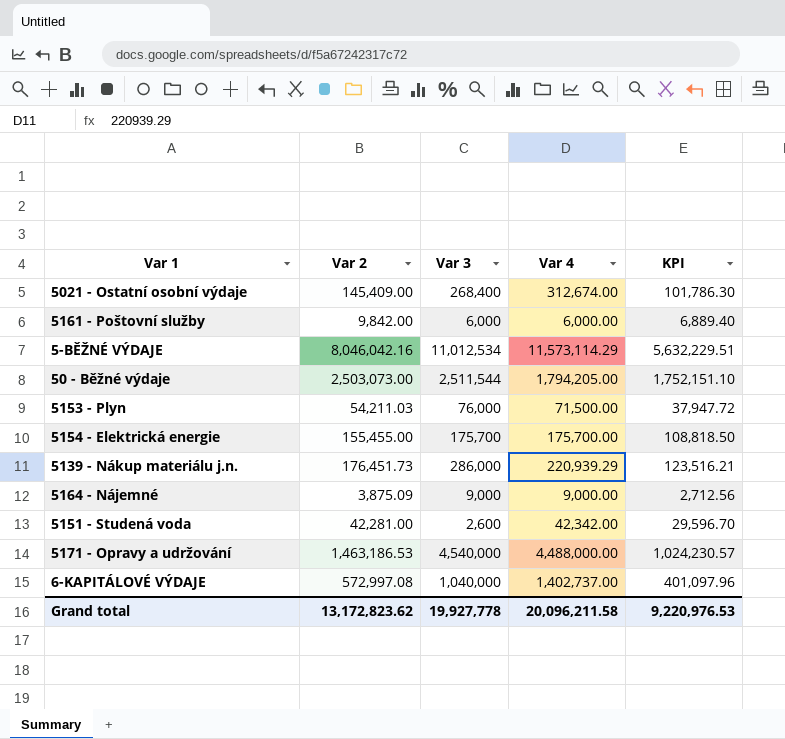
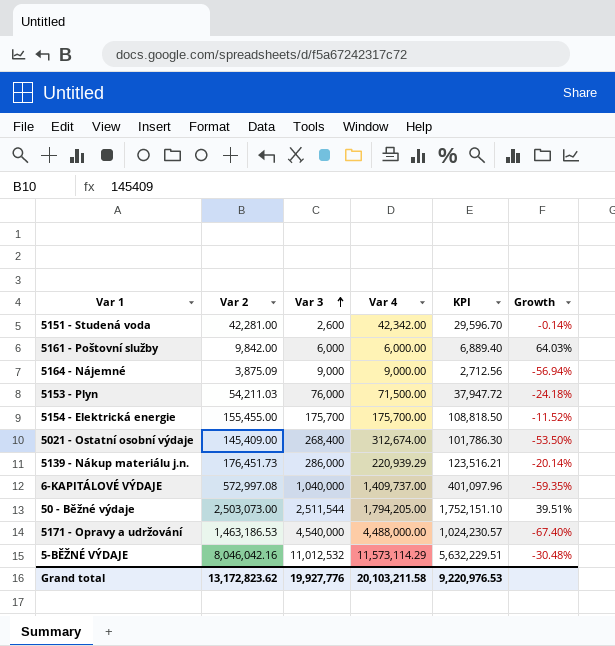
row order: none -> Var 3 ascending
column Growth | formula: none -> ([Var 2] - [Var 4]) / [Var 4]
6-KAPITÁLOVÉ VÝDAJE | Var 4: 1,402,737.00 -> 1,409,737.00
5-BĚŽNÉ VÝDAJE | Var 3: 11,012,534 -> 11,012,532
Grand total | Var 3: 19,927,778 -> 19,927,776
Grand total | Var 4: 20,096,211.58 -> 20,103,211.58

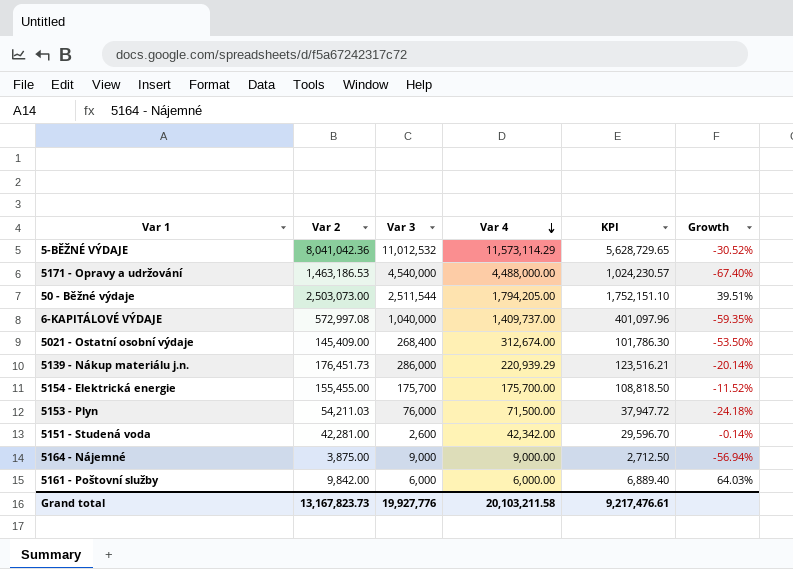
row order: Var 3 ascending -> Var 4 descending
5-BĚŽNÉ VÝDAJE | Var 2: 8,046,042.16 -> 8,041,042.36
5-BĚŽNÉ VÝDAJE | KPI: 5,632,229.51 -> 5,628,729.65
5-BĚŽNÉ VÝDAJE | Growth: -30.48% -> -30.52%
5164 - Nájemné | Var 2: 3,875.09 -> 3,875.00
5164 - Nájemné | KPI: 2,712.56 -> 2,712.50
Grand total | Var 2: 13,172,823.62 -> 13,167,823.73
Grand total | KPI: 9,220,976.53 -> 9,217,476.61

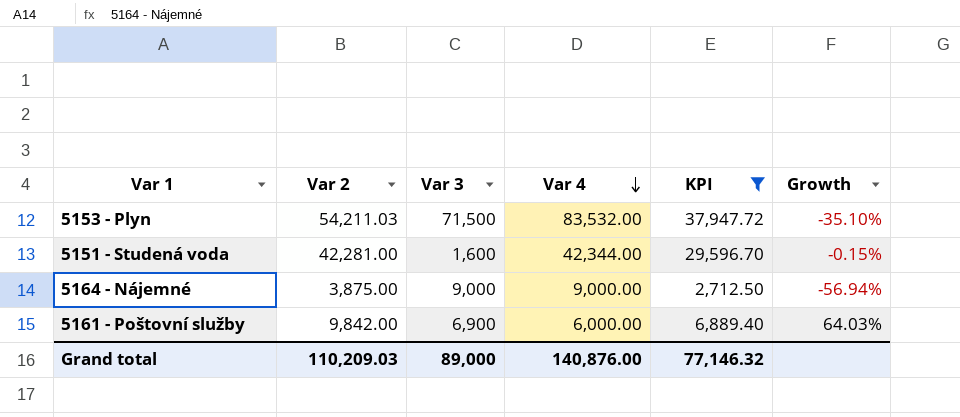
filter: none -> KPI <= 37,947.72
5153 - Plyn | Var 3: 76,000 -> 71,500
5153 - Plyn | Var 4: 71,500.00 -> 83,532.00
5153 - Plyn | Growth: -24.18% -> -35.10%
5151 - Studená voda | Var 3: 2,600 -> 1,600
5151 - Studená voda | Var 4: 42,342.00 -> 42,344.00
5151 - Studená voda | Growth: -0.14% -> -0.15%
5161 - Poštovní služby | Var 3: 6,000 -> 6,900
Grand total | Var 2: 13,167,823.73 -> 110,209.03
Grand total | Var 3: 19,927,776 -> 89,000
Grand total | Var 4: 20,103,211.58 -> 140,876.00
Grand total | KPI: 9,217,476.61 -> 77,146.32

